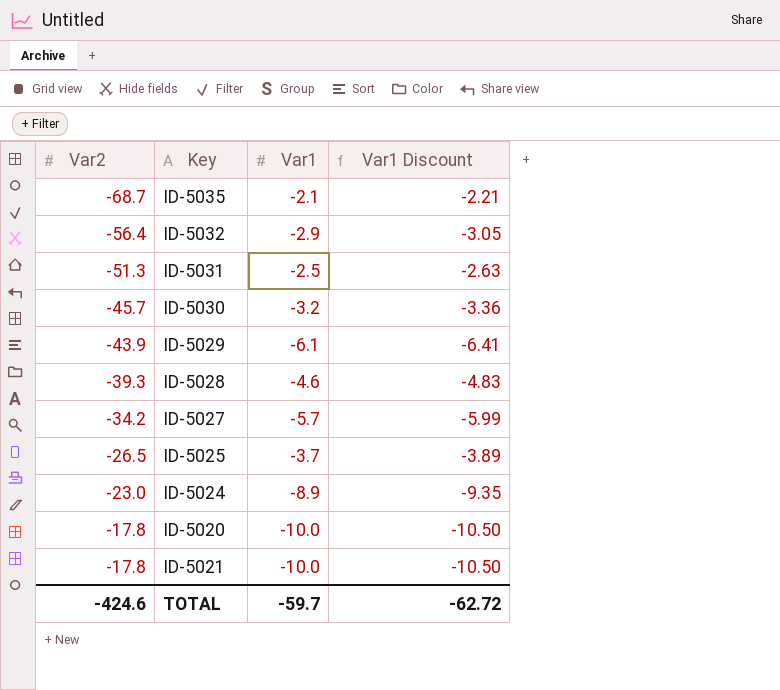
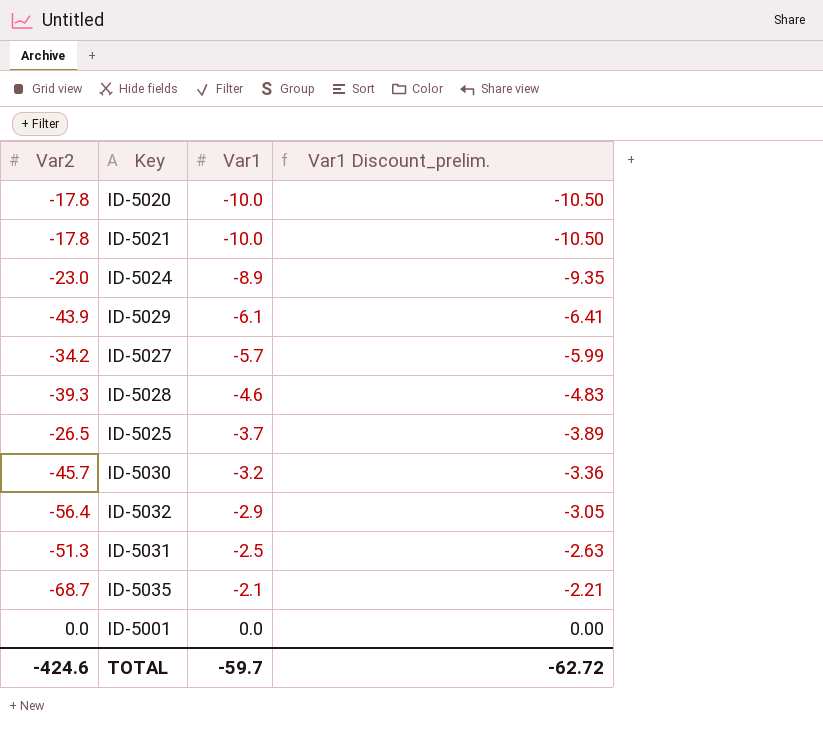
row order: Var2 ascending -> Var1 ascending
column name: Var1 Discount -> Var1 Discount_prelim.
row ID-5001: none -> 0.0 | 0.0 | 0.00

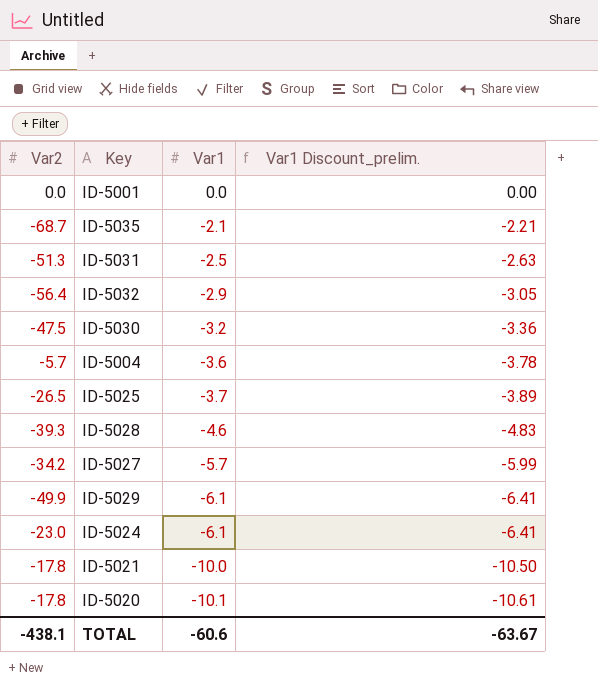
row order: Var1 ascending -> Var1 descending
ID-5030 | Var2: -45.7 -> -47.5
row ID-5004: none -> -5.7 | -3.6 | -3.78
ID-5029 | Var2: -43.9 -> -49.9
ID-5024 | Var1: -8.9 -> -6.1
ID-5024 | Var1 Discount_prelim.: -9.35 -> -6.41
ID-5020 | Var1: -10.0 -> -10.1
ID-5020 | Var1 Discount_prelim.: -10.50 -> -10.61
TOTAL | Var2: -424.6 -> -438.1
TOTAL | Var1: -59.7 -> -60.6
TOTAL | Var1 Discount_prelim.: -62.72 -> -63.67

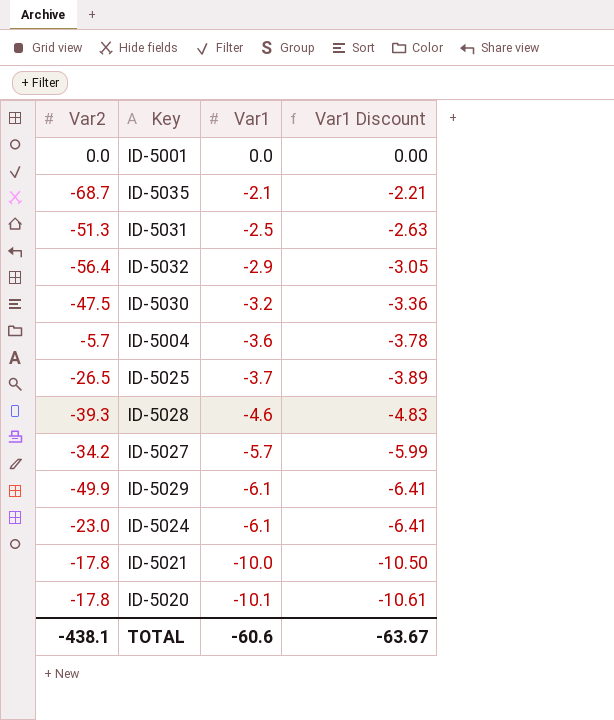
column name: Var1 Discount_prelim. -> Var1 Discount

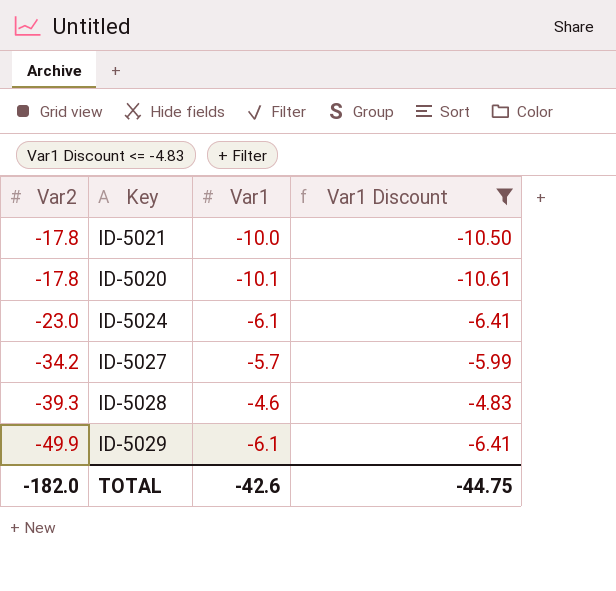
filter: none -> Var1 Discount <= -4.83
row order: Var1 descending -> Var2 descending
TOTAL | Var2: -438.1 -> -182.0
TOTAL | Var1: -60.6 -> -42.6
TOTAL | Var1 Discount: -63.67 -> -44.75

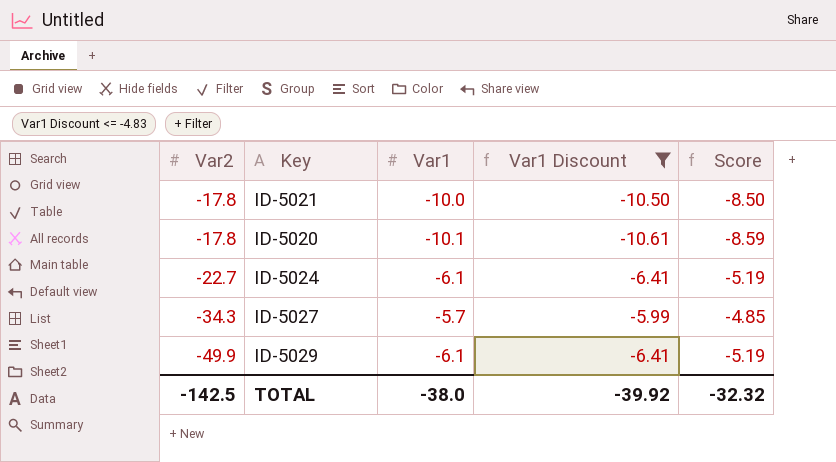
column Score | formula: none -> [Var1] * 0.85
row ID-5028: -39.3 | -4.6 | -4.83 -> none
ID-5024 | Var2: -23.0 -> -22.7
ID-5027 | Var2: -34.2 -> -34.3
TOTAL | Var2: -182.0 -> -142.5
TOTAL | Var1: -42.6 -> -38.0
TOTAL | Var1 Discount: -44.75 -> -39.92

